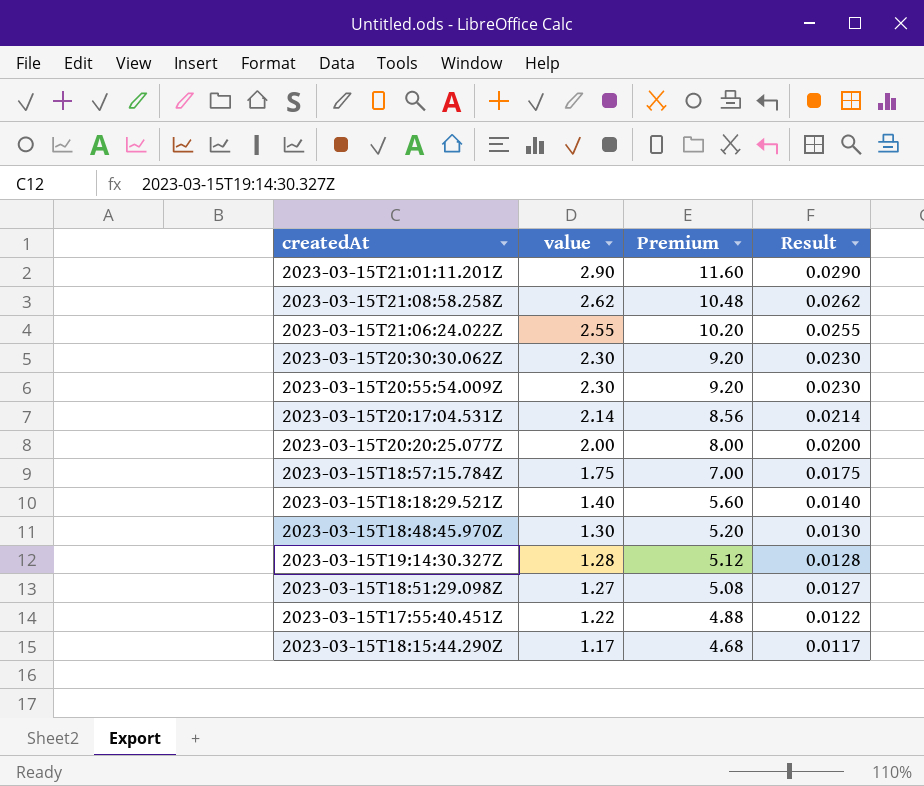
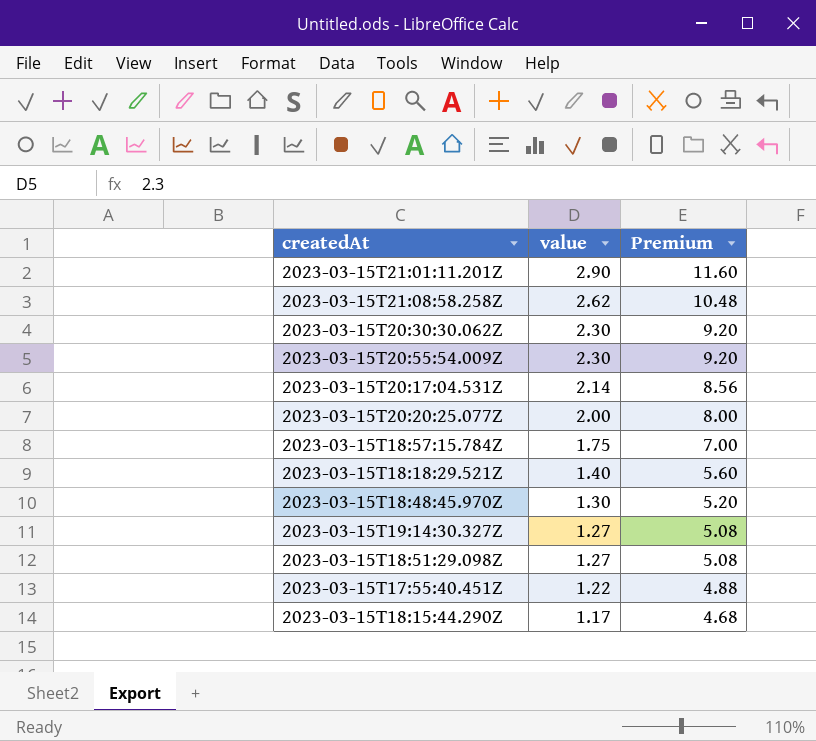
column Result | formula: [value] * 0.01 -> none
row 2023-03-15T21:06:24.022Z: 2.55 | 10.20 | 0.0255 -> none
2023-03-15T19:14:30.327Z | value: 1.28 -> 1.27
2023-03-15T19:14:30.327Z | Premium: 5.12 -> 5.08

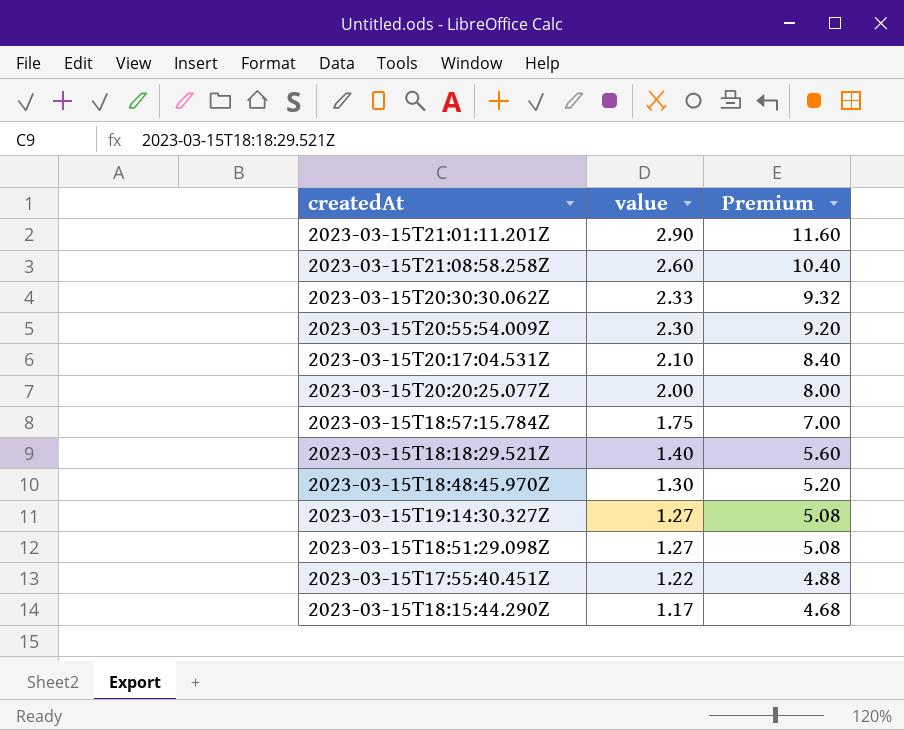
2023-03-15T21:08:58.258Z | value: 2.62 -> 2.60
2023-03-15T21:08:58.258Z | Premium: 10.48 -> 10.40
2023-03-15T20:30:30.062Z | value: 2.30 -> 2.33
2023-03-15T20:30:30.062Z | Premium: 9.20 -> 9.32
2023-03-15T20:17:04.531Z | value: 2.14 -> 2.10
2023-03-15T20:17:04.531Z | Premium: 8.56 -> 8.40

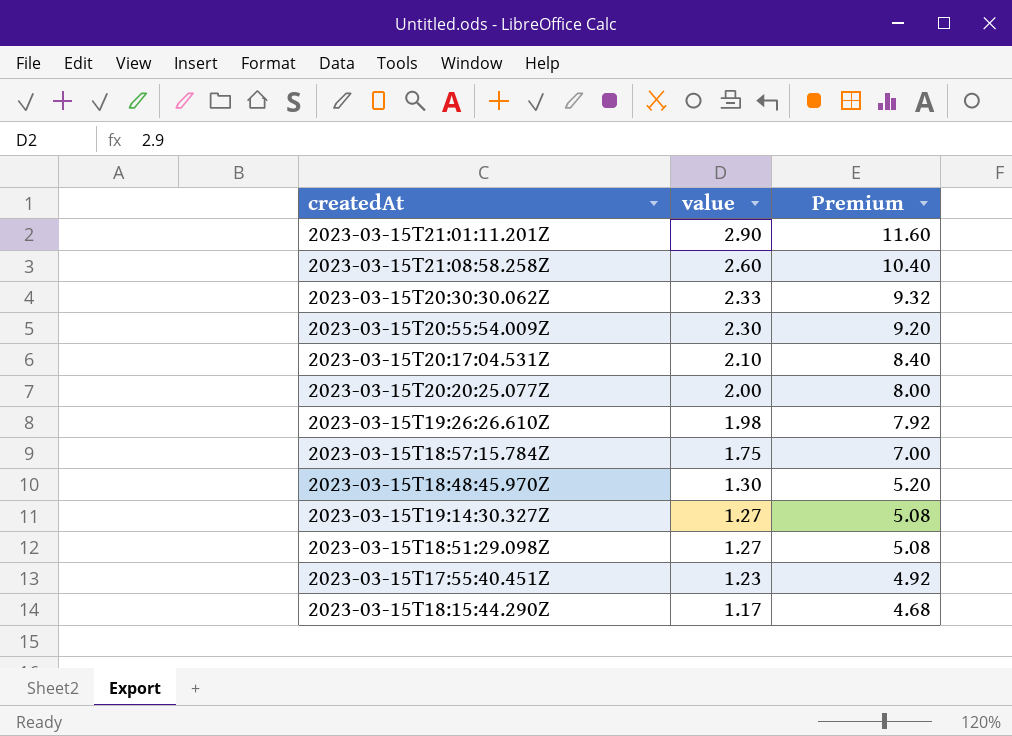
row 2023-03-15T18:18:29.521Z: 1.40 | 5.60 -> none
row 2023-03-15T19:26:26.610Z: none -> 1.98 | 7.92
2023-03-15T17:55:40.451Z | value: 1.22 -> 1.23
2023-03-15T17:55:40.451Z | Premium: 4.88 -> 4.92

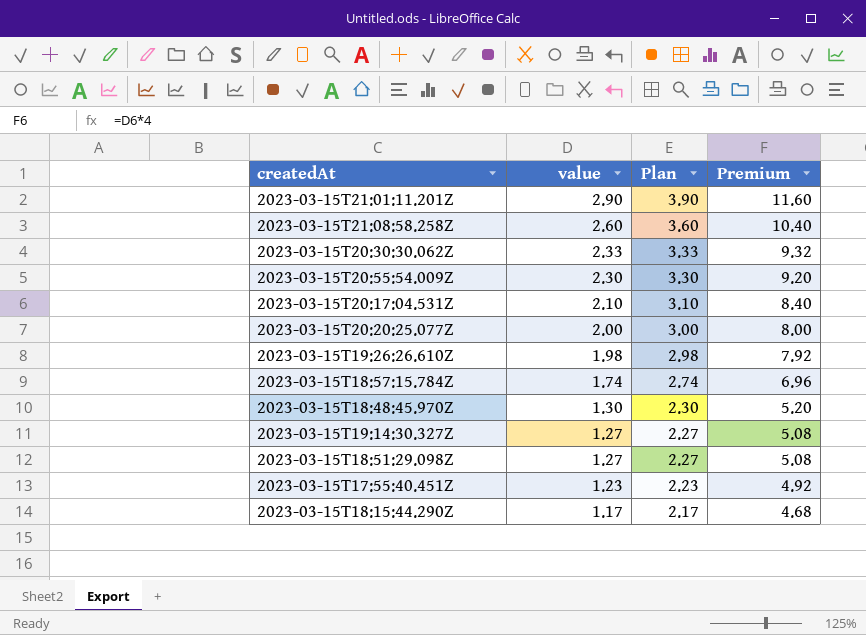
column Plan | formula: none -> [value] + 1
2023-03-15T18:57:15.784Z | value: 1.75 -> 1.74
2023-03-15T18:57:15.784Z | Premium: 7.00 -> 6.96

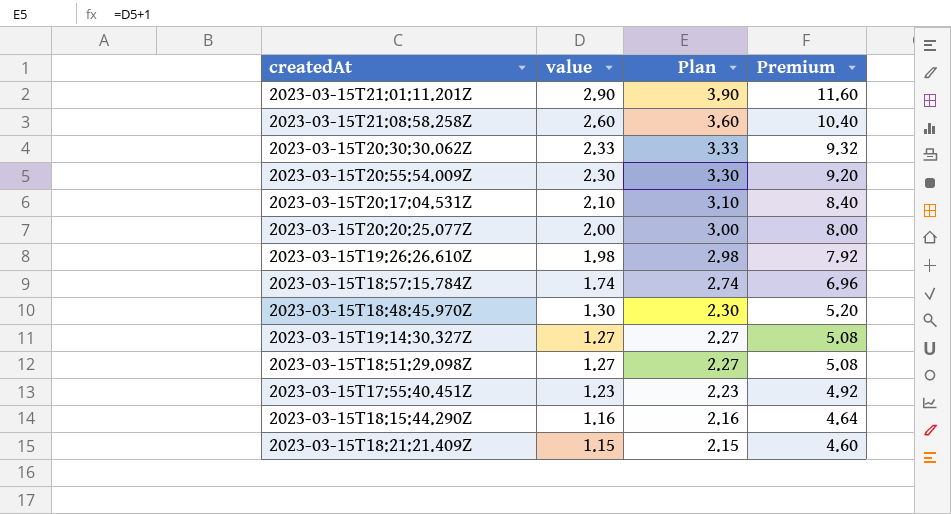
2023-03-15T18:15:44.290Z | value: 1.17 -> 1.16
2023-03-15T18:15:44.290Z | Plan: 2.17 -> 2.16
2023-03-15T18:15:44.290Z | Premium: 4.68 -> 4.64
row 2023-03-15T18:21:21.409Z: none -> 1.15 | 2.15 | 4.60

